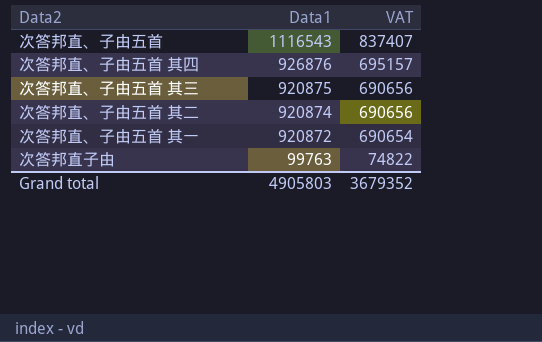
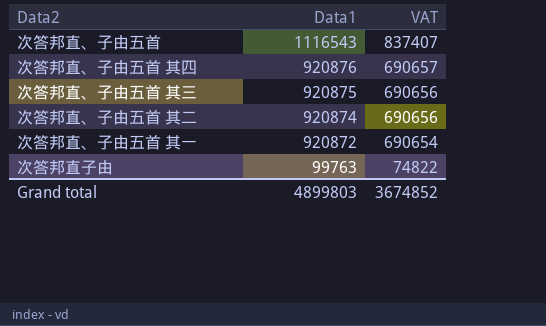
次答邦直、子由五首 其四 | Data1: 926876 -> 920876
次答邦直、子由五首 其四 | VAT: 695157 -> 690657
Grand total | Data1: 4905803 -> 4899803
Grand total | VAT: 3679352 -> 3674852

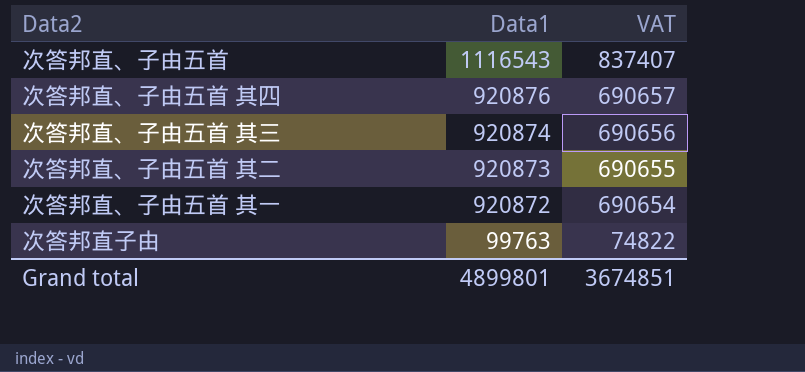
次答邦直、子由五首 其三 | Data1: 920875 -> 920874
次答邦直、子由五首 其二 | Data1: 920874 -> 920873
次答邦直、子由五首 其二 | VAT: 690656 -> 690655
Grand total | Data1: 4899803 -> 4899801
Grand total | VAT: 3674852 -> 3674851

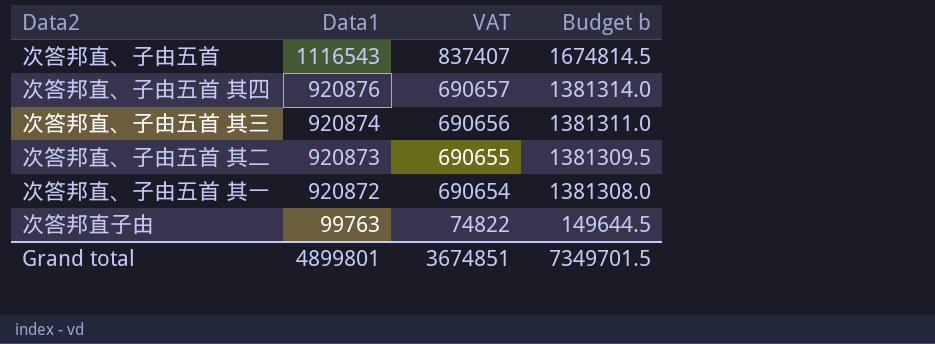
column Budget b | formula: none -> [Data1] * 1.5

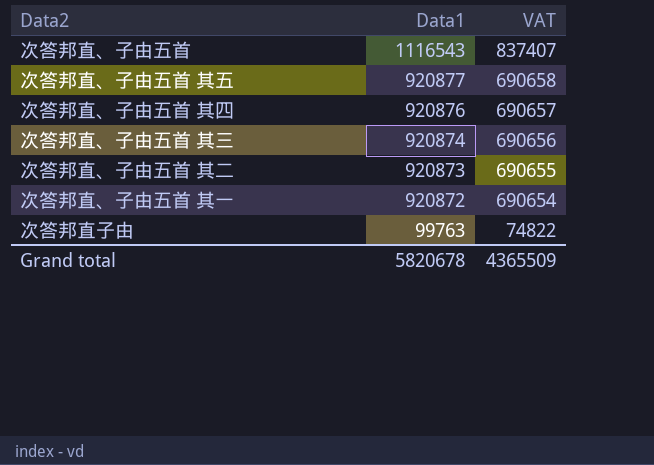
column Budget b | formula: [Data1] * 1.5 -> none
row 次答邦直、子由五首 其五: none -> 920877 | 690658
Grand total | Data1: 4899801 -> 5820678
Grand total | VAT: 3674851 -> 4365509

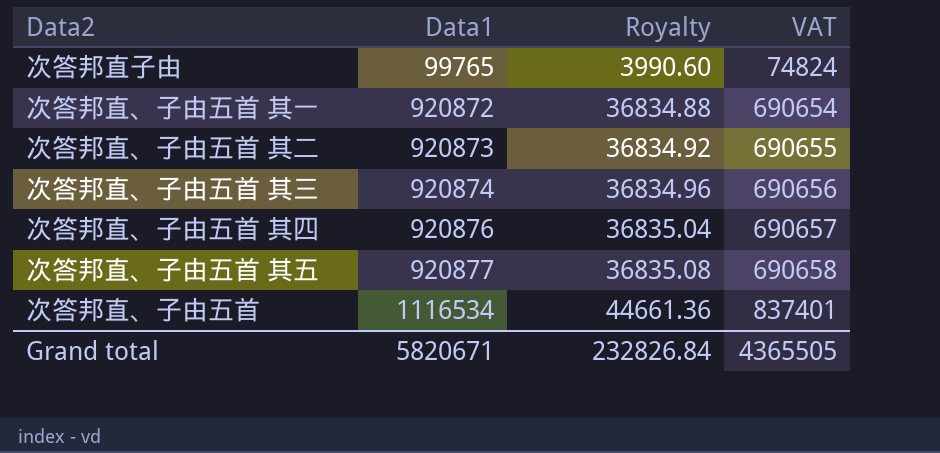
row order: Data1 descending -> Data1 ascending
column Royalty | formula: none -> [Data1] * 0.04
次答邦直子由 | Data1: 99763 -> 99765
次答邦直子由 | VAT: 74822 -> 74824
次答邦直、子由五首 | Data1: 1116543 -> 1116534
次答邦直、子由五首 | VAT: 837407 -> 837401
Grand total | Data1: 5820678 -> 5820671
Grand total | VAT: 4365509 -> 4365505

